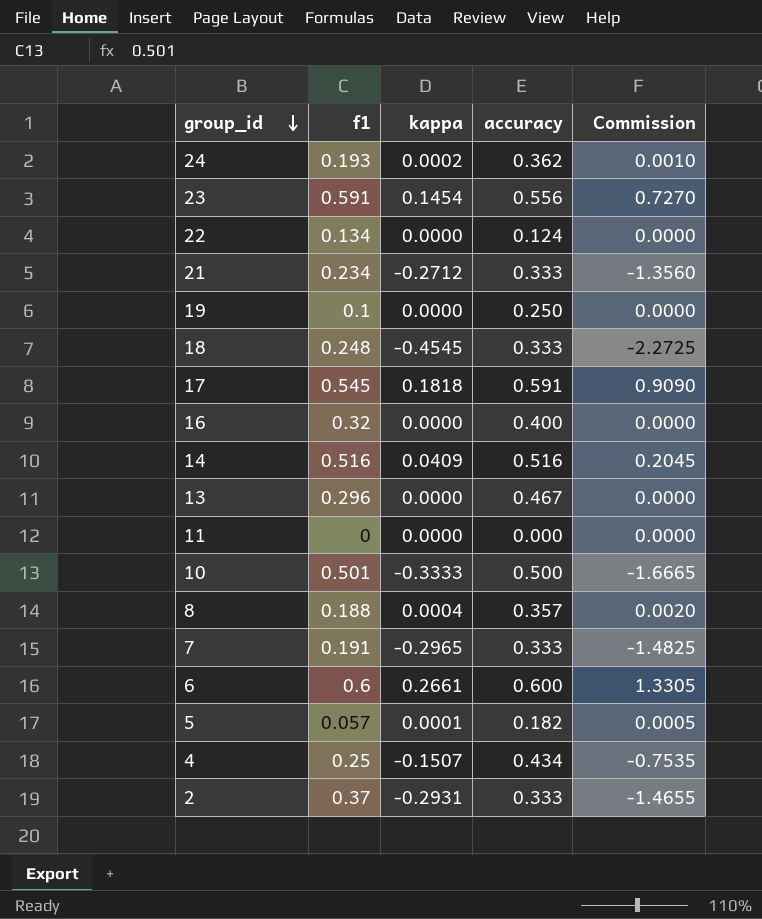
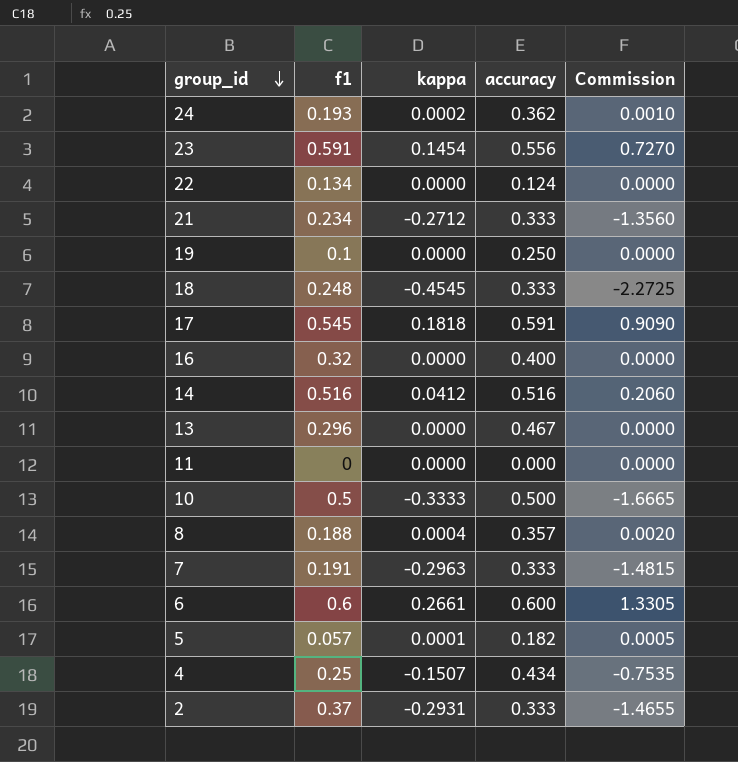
14 | kappa: 0.0409 -> 0.0412
14 | Commission: 0.2045 -> 0.2060
10 | f1: 0.501 -> 0.5
7 | kappa: -0.2965 -> -0.2963
7 | Commission: -1.4825 -> -1.4815

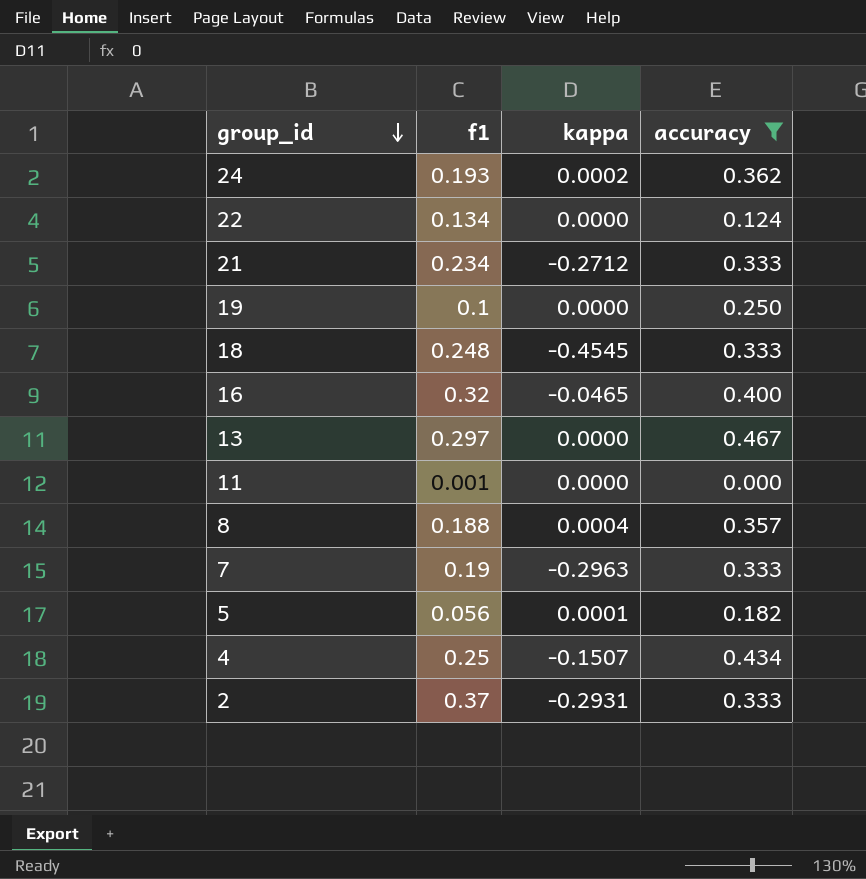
filter: none -> accuracy <= 0.467
column Commission | formula: [kappa] * 5 -> none
16 | kappa: 0.0000 -> -0.0465
13 | f1: 0.296 -> 0.297
11 | f1: 0 -> 0.001
7 | f1: 0.191 -> 0.19
5 | f1: 0.057 -> 0.056

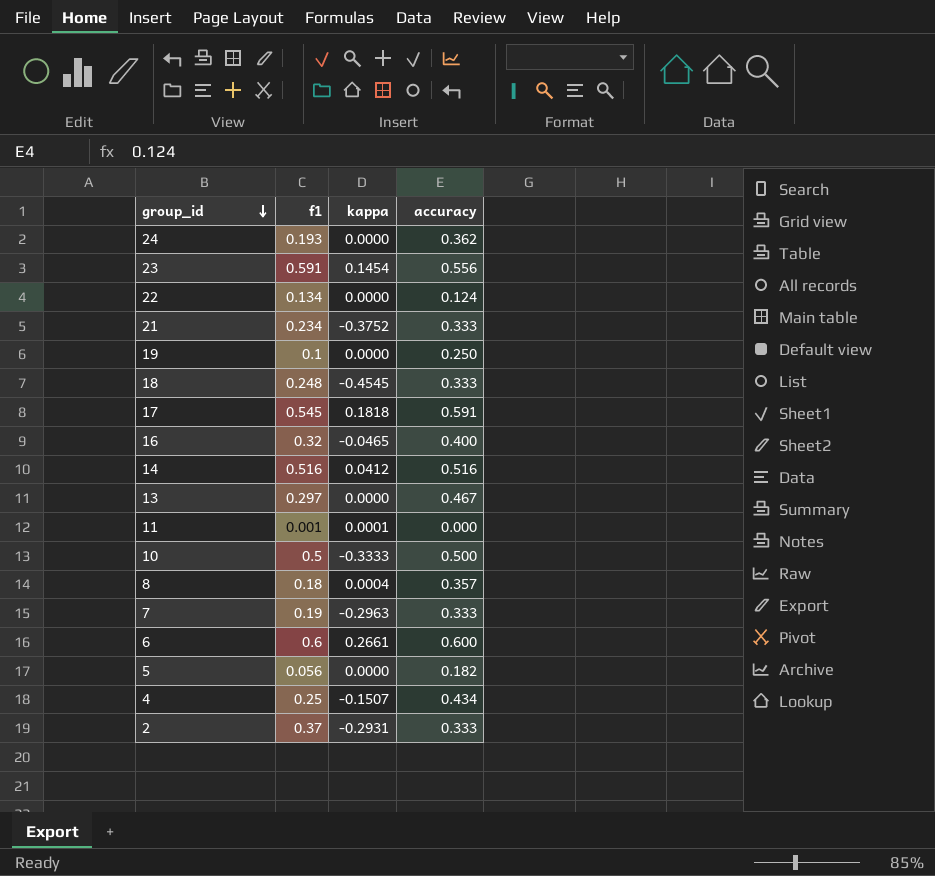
filter: accuracy <= 0.467 -> none
24 | kappa: 0.0002 -> 0.0000
21 | kappa: -0.2712 -> -0.3752
11 | kappa: 0.0000 -> 0.0001
8 | f1: 0.188 -> 0.18
5 | kappa: 0.0001 -> 0.0000

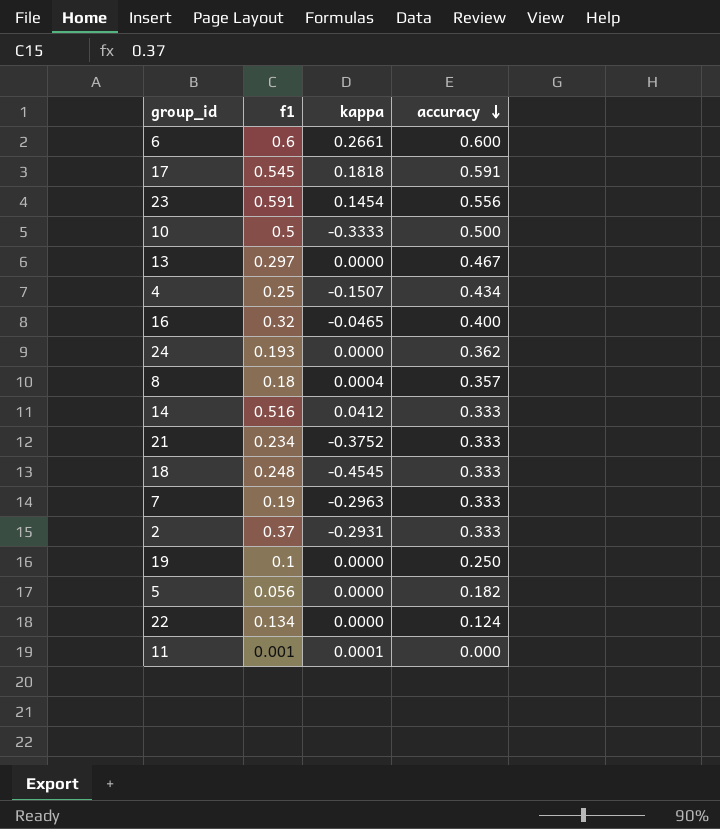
row order: group_id descending -> accuracy descending
14 | accuracy: 0.516 -> 0.333

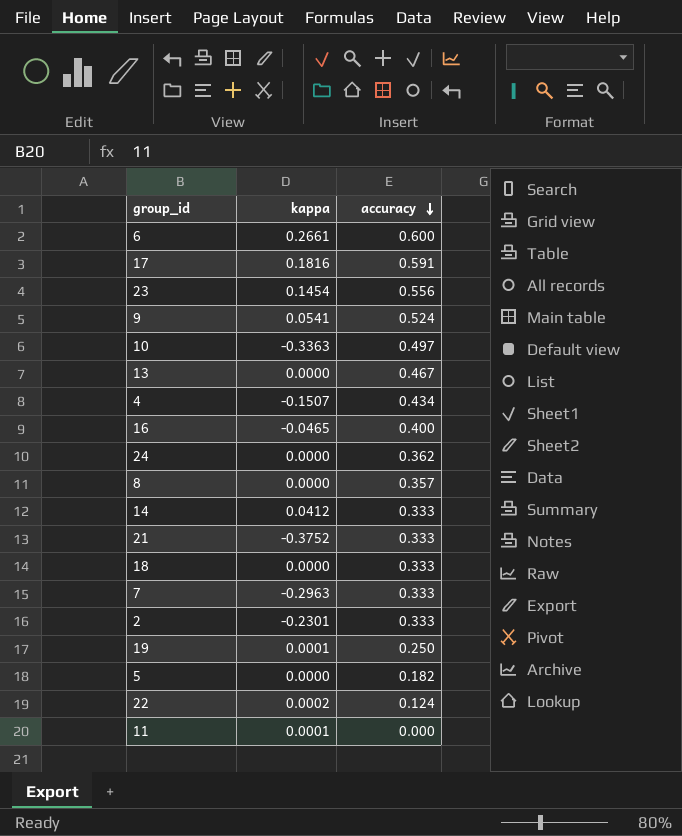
column f1 | position: 2 -> none
17 | kappa: 0.1818 -> 0.1816
row 9: none -> 0.0541 | 0.524
10 | kappa: -0.3333 -> -0.3363
10 | accuracy: 0.500 -> 0.497
8 | kappa: 0.0004 -> 0.0000
18 | kappa: -0.4545 -> 0.0000
2 | kappa: -0.2931 -> -0.2301
19 | kappa: 0.0000 -> 0.0001
22 | kappa: 0.0000 -> 0.0002

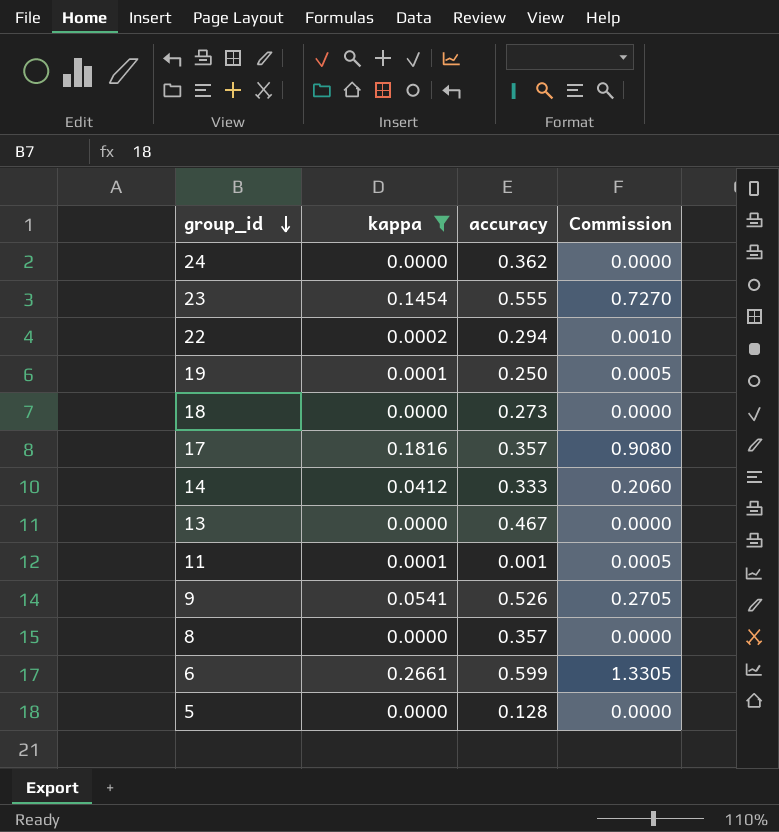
filter: none -> kappa >= 0.0000
row order: accuracy descending -> group_id descending
column Commission | formula: none -> [kappa] * 5
23 | accuracy: 0.556 -> 0.555
22 | accuracy: 0.124 -> 0.294
18 | accuracy: 0.333 -> 0.273
17 | accuracy: 0.591 -> 0.357
11 | accuracy: 0.000 -> 0.001
9 | accuracy: 0.524 -> 0.526
6 | accuracy: 0.600 -> 0.599
5 | accuracy: 0.182 -> 0.128

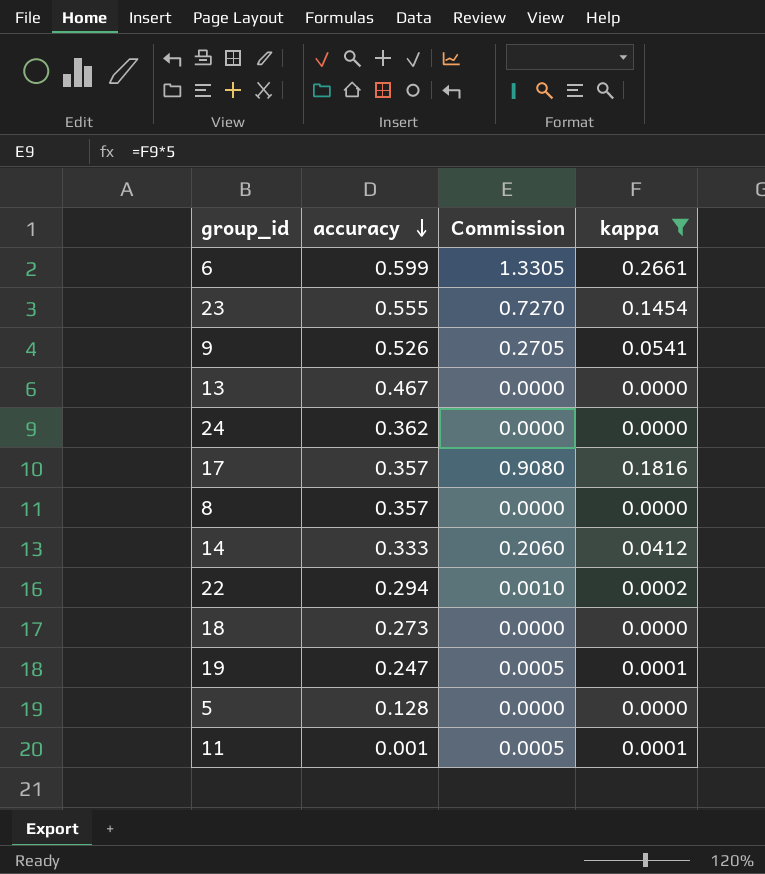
row order: group_id descending -> accuracy descending
column kappa | position: 2 -> 4
19 | accuracy: 0.250 -> 0.247

